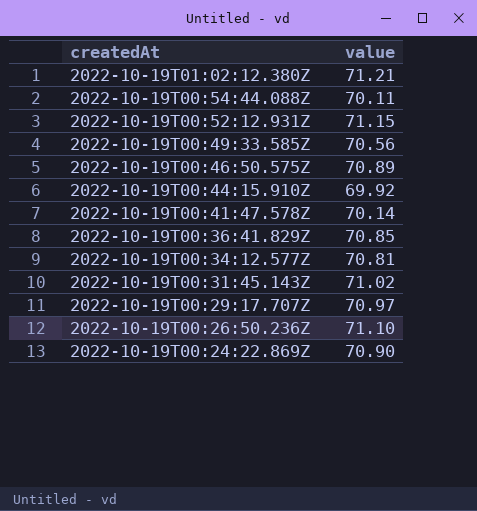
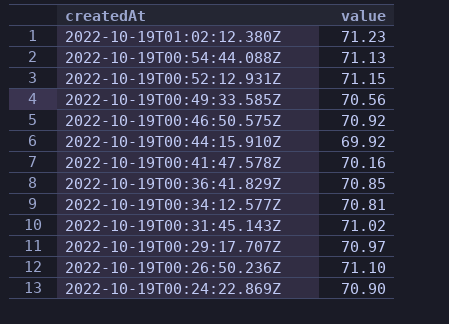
2022-10-19T01:02:12.380Z | value: 71.21 -> 71.23
2022-10-19T00:54:44.088Z | value: 70.11 -> 71.13
2022-10-19T00:46:50.575Z | value: 70.89 -> 70.92
2022-10-19T00:41:47.578Z | value: 70.14 -> 70.16

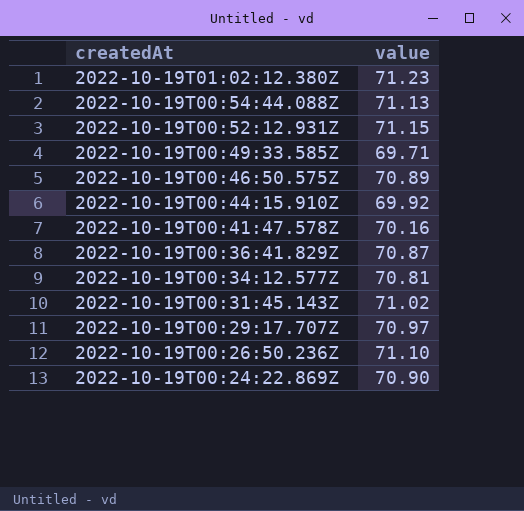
2022-10-19T00:49:33.585Z | value: 70.56 -> 69.71
2022-10-19T00:46:50.575Z | value: 70.92 -> 70.89
2022-10-19T00:36:41.829Z | value: 70.85 -> 70.87

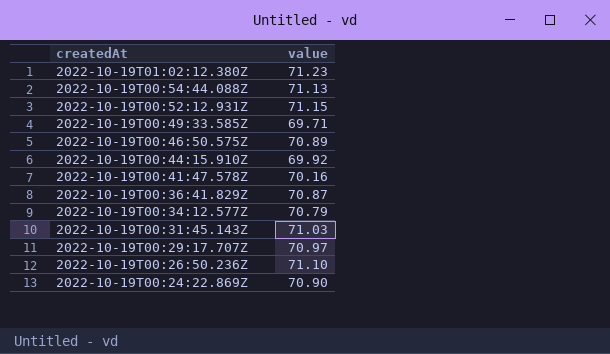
2022-10-19T00:34:12.577Z | value: 70.81 -> 70.79
2022-10-19T00:31:45.143Z | value: 71.02 -> 71.03

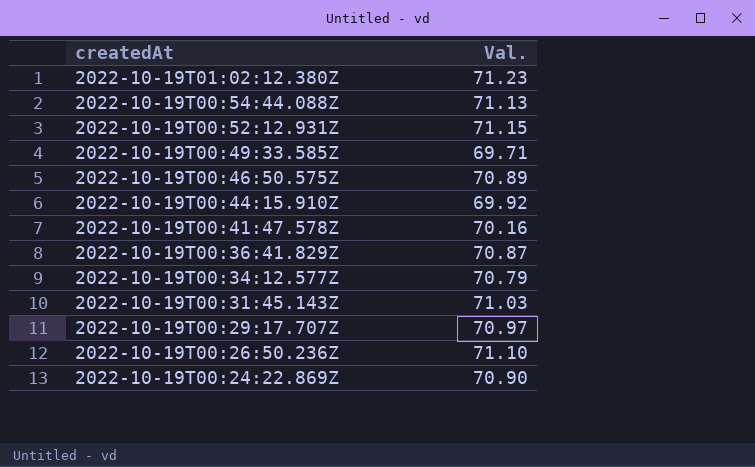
column name: value -> Val.

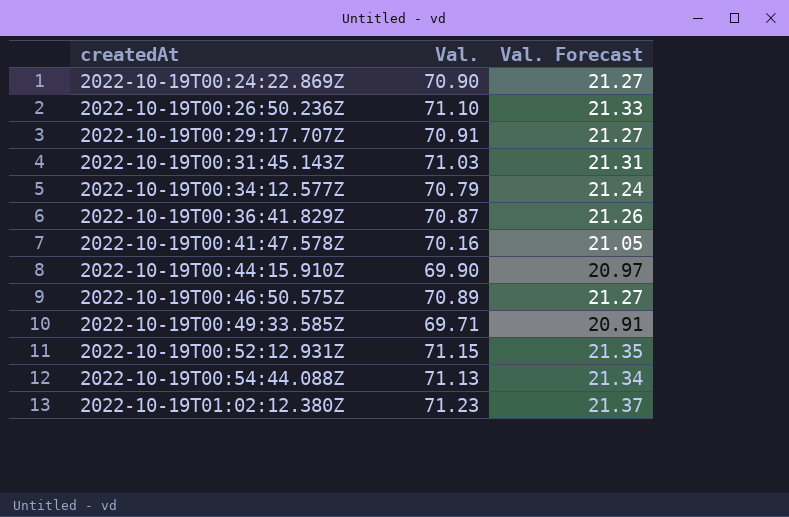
row order: createdAt descending -> createdAt ascending
column Val. Forecast | formula: none -> [Val.] * 0.3
2022-10-19T00:29:17.707Z | Val.: 70.97 -> 70.91
2022-10-19T00:44:15.910Z | Val.: 69.92 -> 69.90

